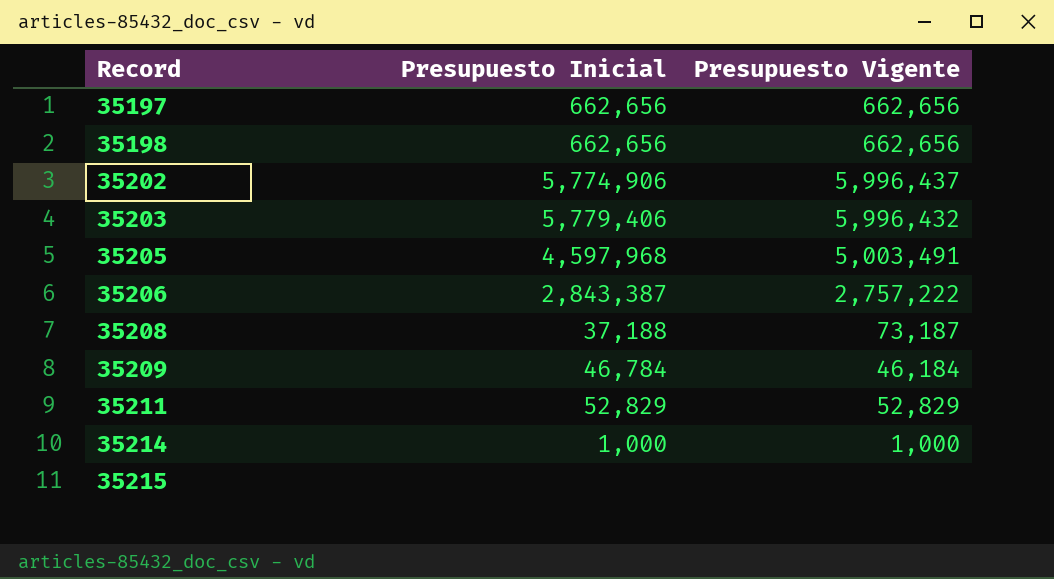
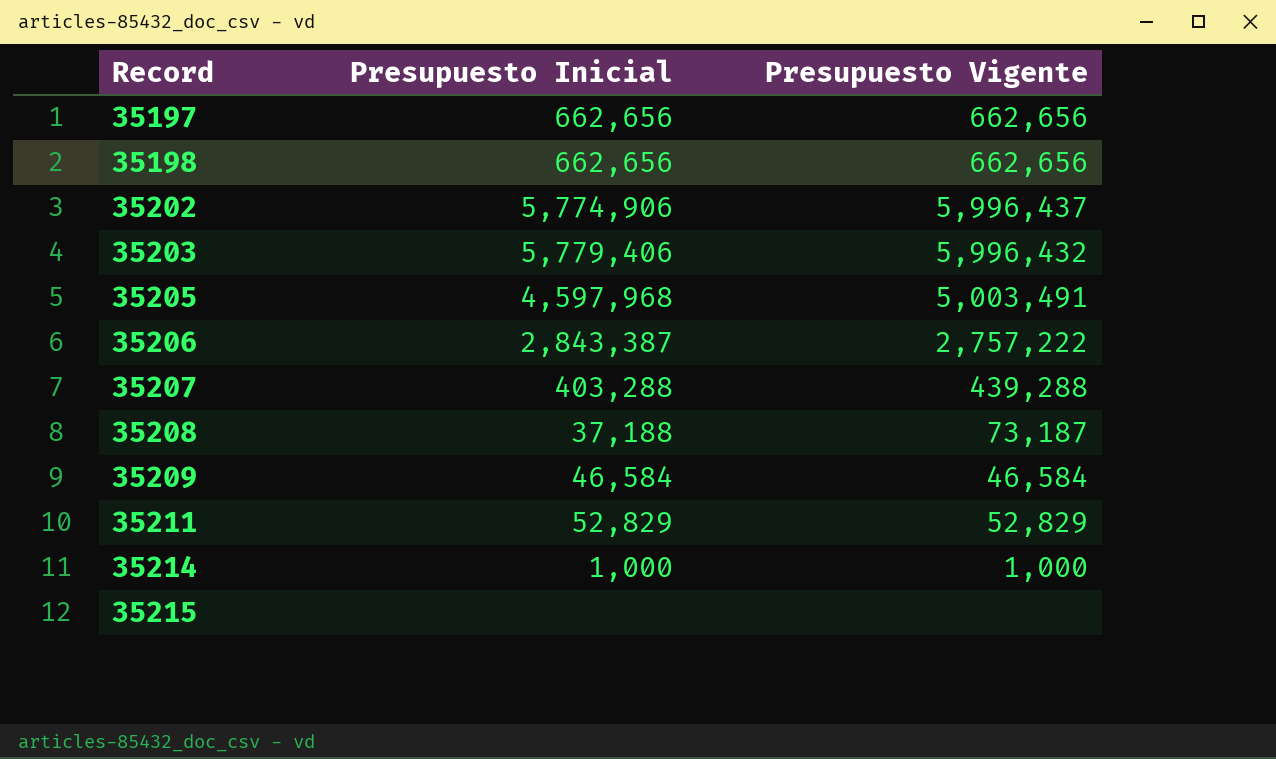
row 35207: none -> 403,288 | 439,288
35209 | Presupuesto Inicial: 46,784 -> 46,584
35209 | Presupuesto Vigente: 46,184 -> 46,584

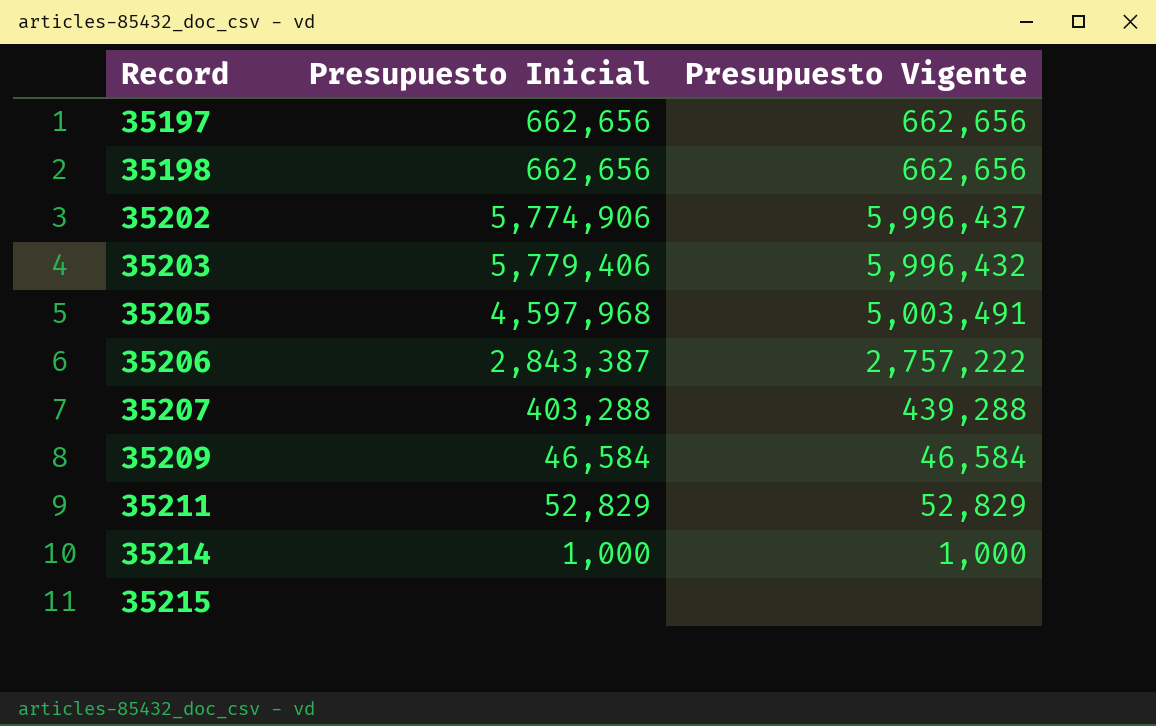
row 35208: 37,188 | 73,187 -> none

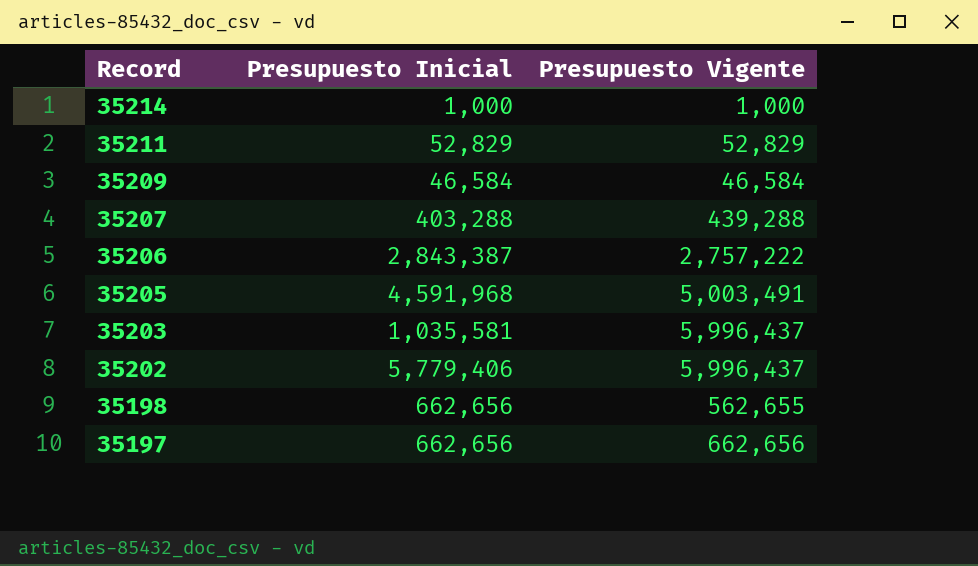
row order: Record ascending -> Record descending
row 35215: none | none -> none
35205 | Presupuesto Inicial: 4,597,968 -> 4,591,968
35203 | Presupuesto Inicial: 5,779,406 -> 1,035,581
35203 | Presupuesto Vigente: 5,996,432 -> 5,996,437
35202 | Presupuesto Inicial: 5,774,906 -> 5,779,406
35198 | Presupuesto Vigente: 662,656 -> 562,655

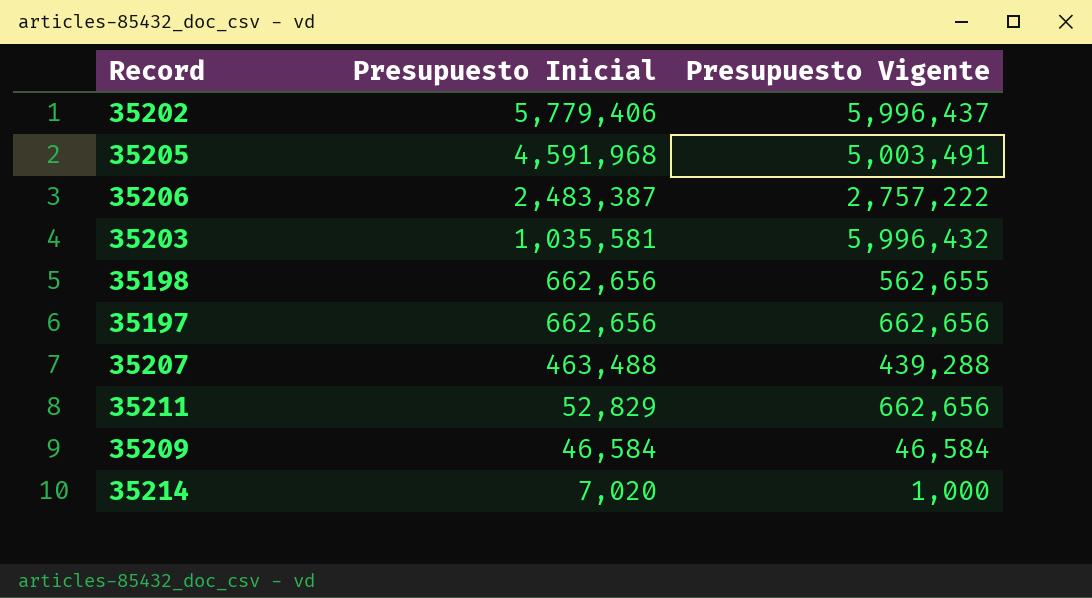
row order: Record descending -> Presupuesto Inicial descending
35206 | Presupuesto Inicial: 2,843,387 -> 2,483,387
35203 | Presupuesto Vigente: 5,996,437 -> 5,996,432
35207 | Presupuesto Inicial: 403,288 -> 463,488
35211 | Presupuesto Vigente: 52,829 -> 662,656
35214 | Presupuesto Inicial: 1,000 -> 7,020

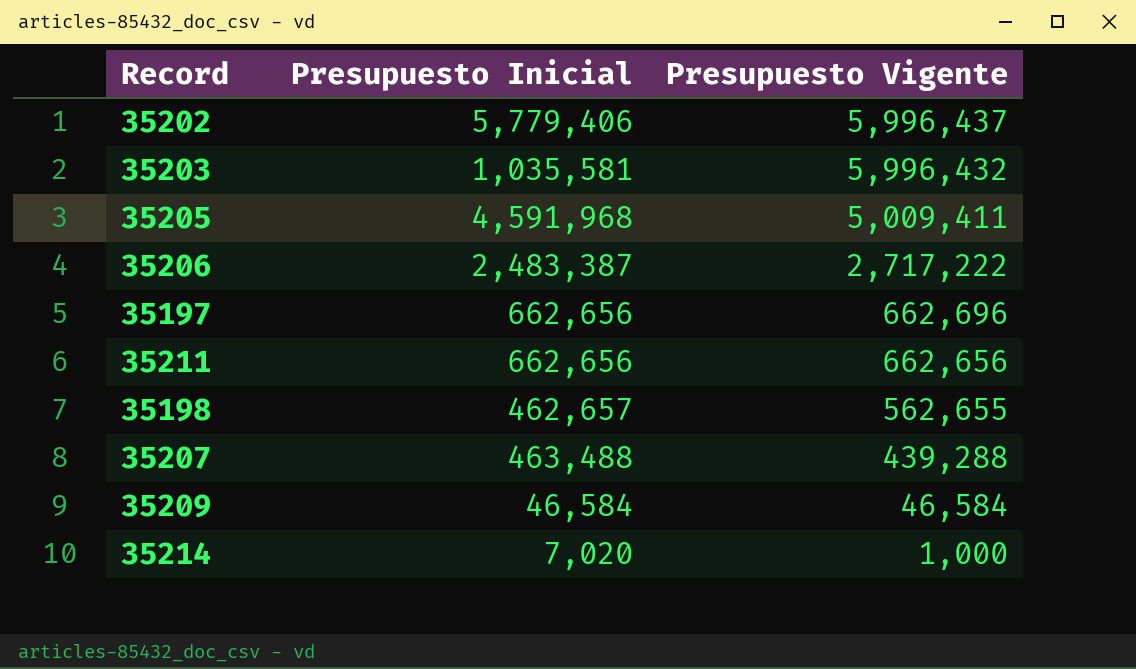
row order: Presupuesto Inicial descending -> Presupuesto Vigente descending
35205 | Presupuesto Vigente: 5,003,491 -> 5,009,411
35206 | Presupuesto Vigente: 2,757,222 -> 2,717,222
35197 | Presupuesto Vigente: 662,656 -> 662,696
35211 | Presupuesto Inicial: 52,829 -> 662,656
35198 | Presupuesto Inicial: 662,656 -> 462,657

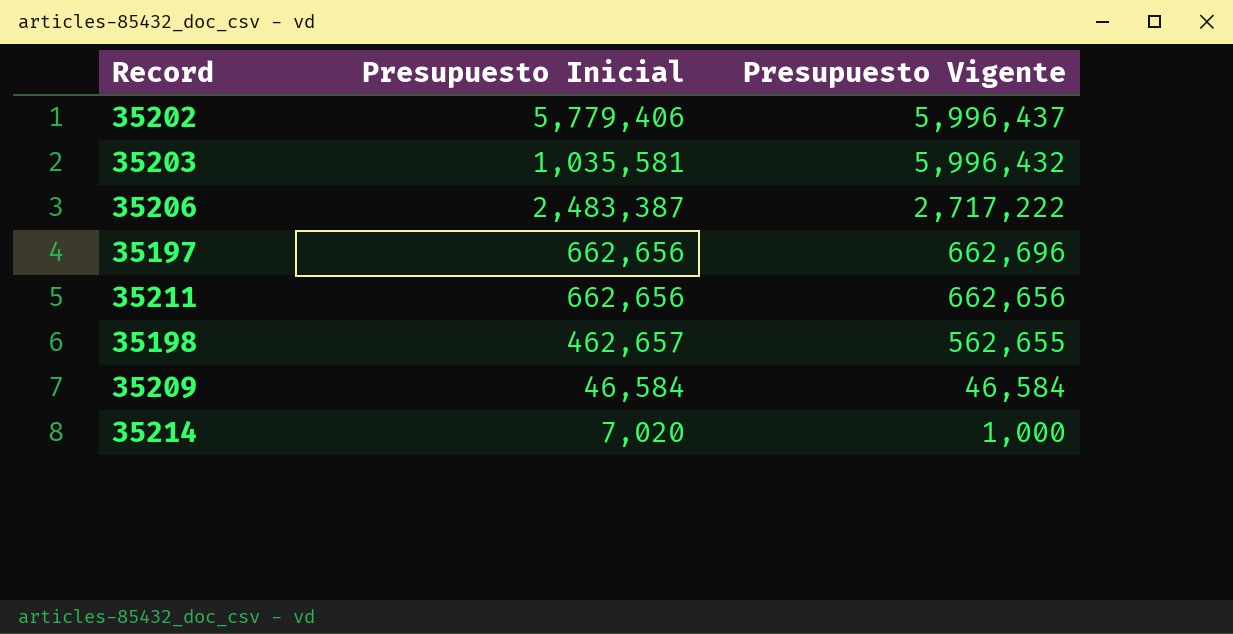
row 35205: 4,591,968 | 5,009,411 -> none
row 35207: 463,488 | 439,288 -> none

